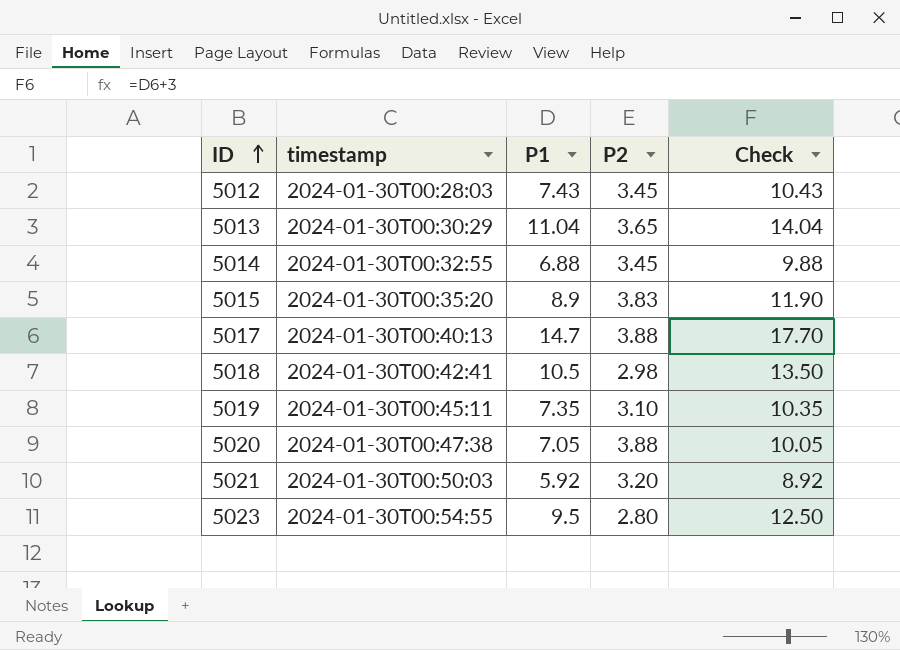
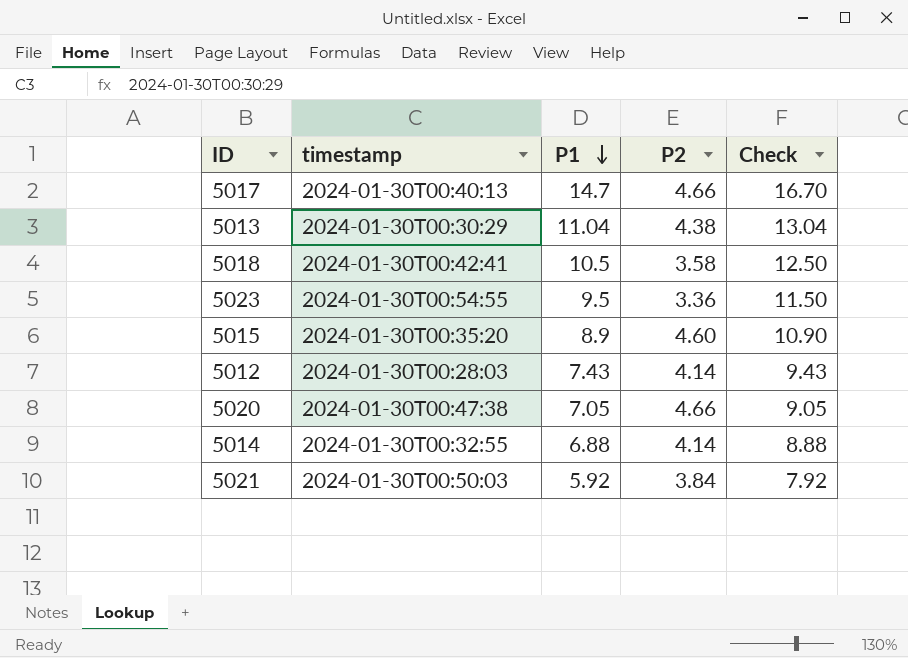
row order: ID ascending -> P1 descending
column Check | formula: [P1] + 3 -> [P1] + 2
row 5019: 2024-01-30T00:45:11 | 7.35 | 3.10 | 10.35 -> none
5017 | P2: 3.88 -> 4.66
5013 | P2: 3.65 -> 4.38
5018 | P2: 2.98 -> 3.58
5023 | P2: 2.80 -> 3.36
5015 | P2: 3.83 -> 4.60
5012 | P2: 3.45 -> 4.14
5020 | P2: 3.88 -> 4.66
5014 | P2: 3.45 -> 4.14
5021 | P2: 3.20 -> 3.84

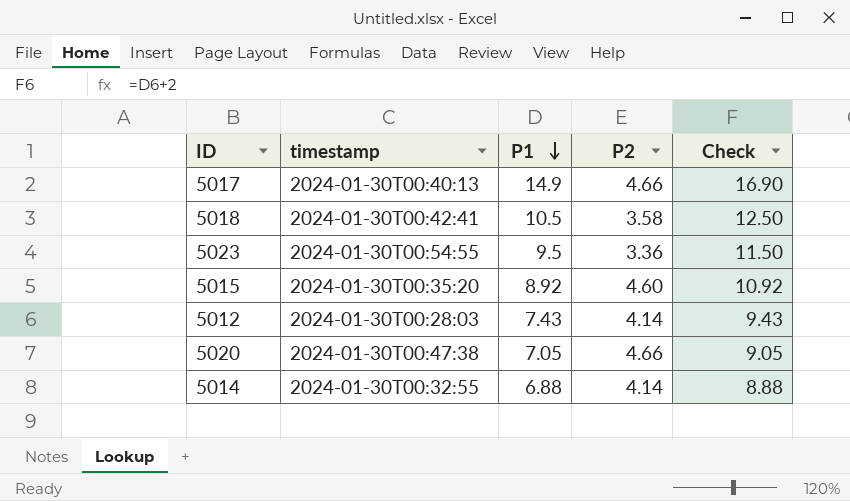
row 5013: 2024-01-30T00:30:29 | 11.04 | 4.38 | 13.04 -> none
row 5021: 2024-01-30T00:50:03 | 5.92 | 3.84 | 7.92 -> none
5017 | P1: 14.7 -> 14.9
5017 | Check: 16.70 -> 16.90
5015 | P1: 8.9 -> 8.92
5015 | Check: 10.90 -> 10.92

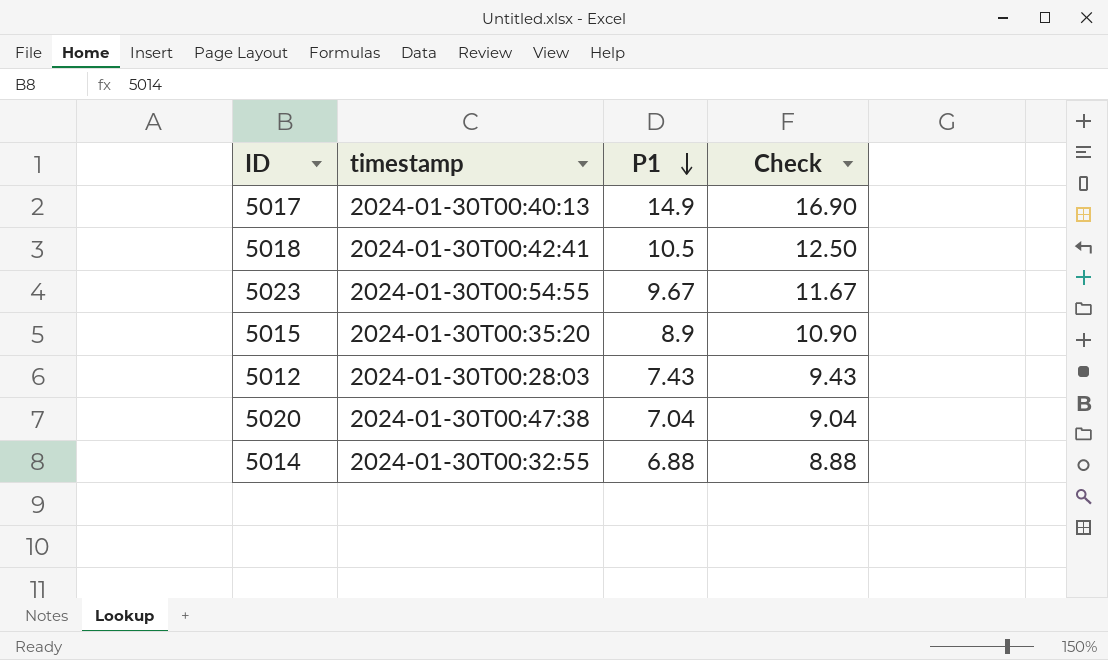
column P2 | position: 4 -> none
5023 | P1: 9.5 -> 9.67
5023 | Check: 11.50 -> 11.67
5015 | P1: 8.92 -> 8.9
5015 | Check: 10.92 -> 10.90
5020 | P1: 7.05 -> 7.04
5020 | Check: 9.05 -> 9.04

